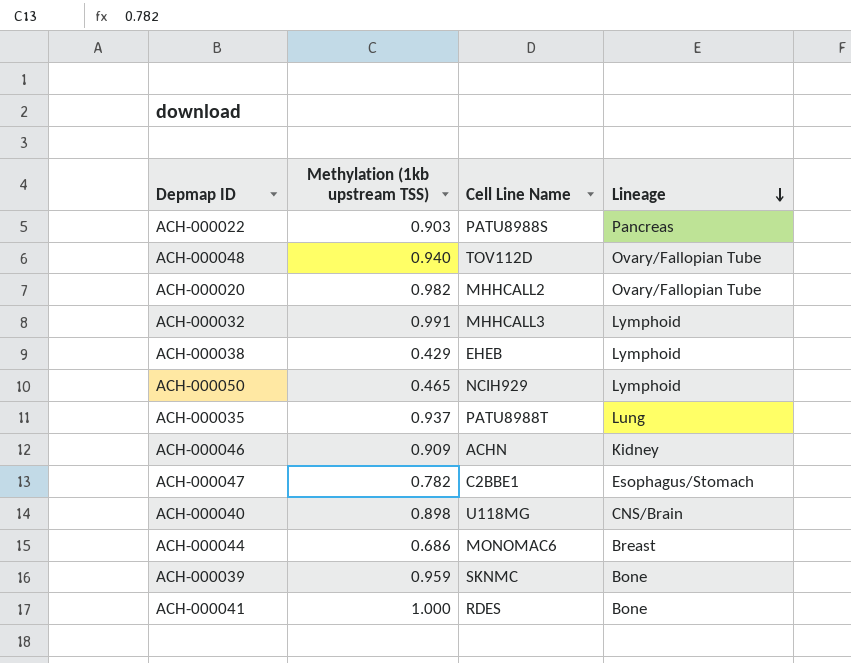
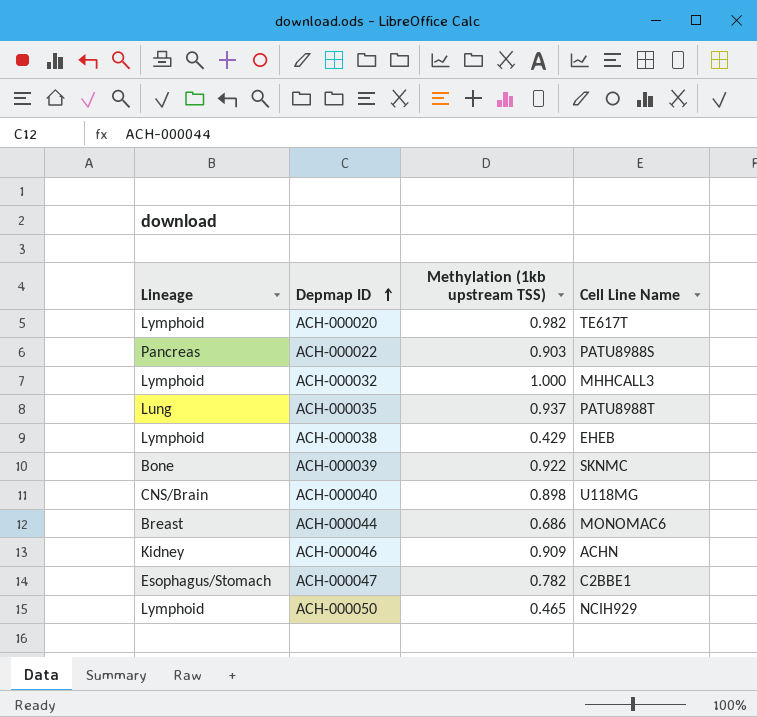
row order: Lineage descending -> Depmap ID ascending
column Lineage | position: 4 -> 1
row ACH-000048: 0.940 | TOV112D | Ovary/Fallopian Tube -> none
row ACH-000041: 1.000 | RDES | Bone -> none
ACH-000020 | Lineage: Ovary/Fallopian Tube -> Lymphoid
ACH-000020 | Cell Line Name: MHHCALL2 -> TE617T
ACH-000032 | Methylation (1kb upstream TSS): 0.991 -> 1.000
ACH-000039 | Methylation (1kb upstream TSS): 0.959 -> 0.922

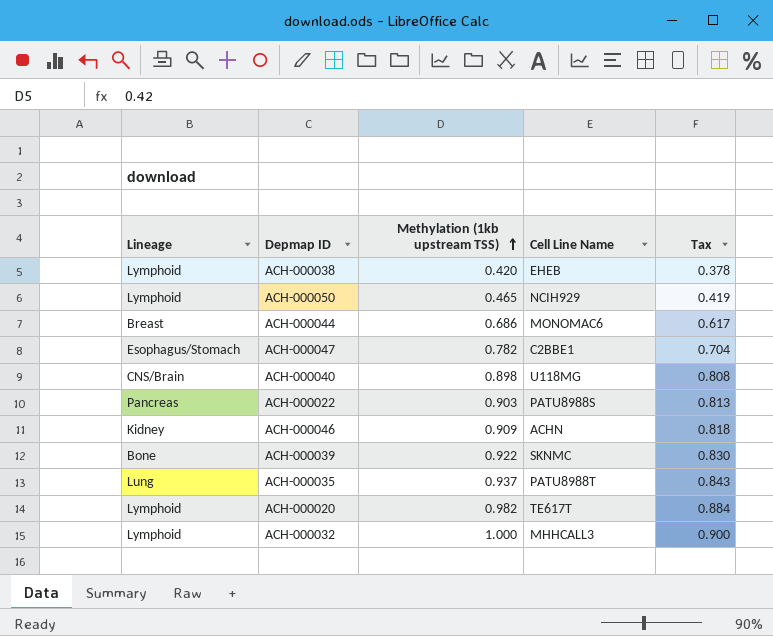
row order: Depmap ID ascending -> Methylation (1kb upstream TSS) ascending
column Tax | formula: none -> [Methylation (1kb upstream TSS)] * 0.9
ACH-000038 | Methylation (1kb upstream TSS): 0.429 -> 0.420

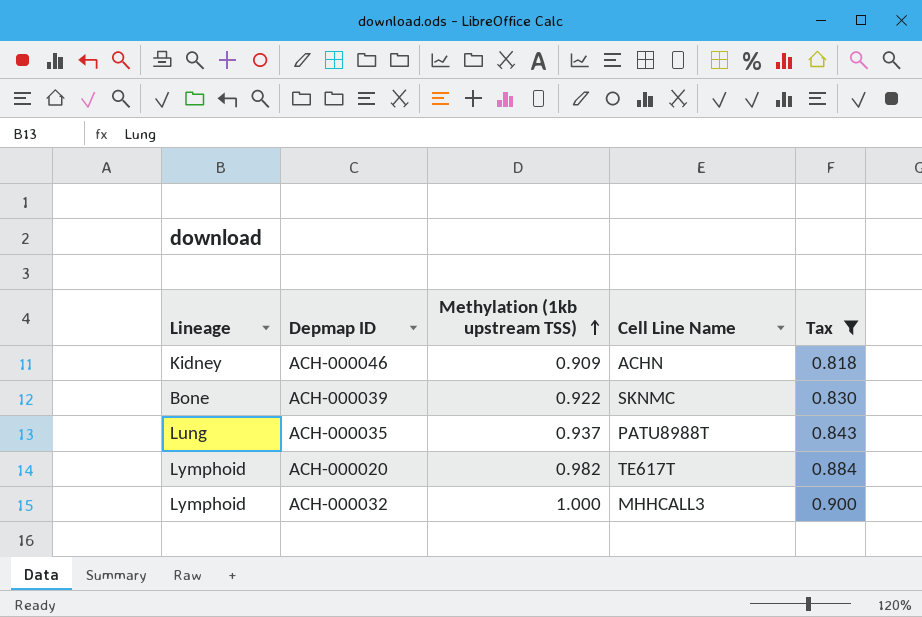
filter: none -> Tax >= 0.818

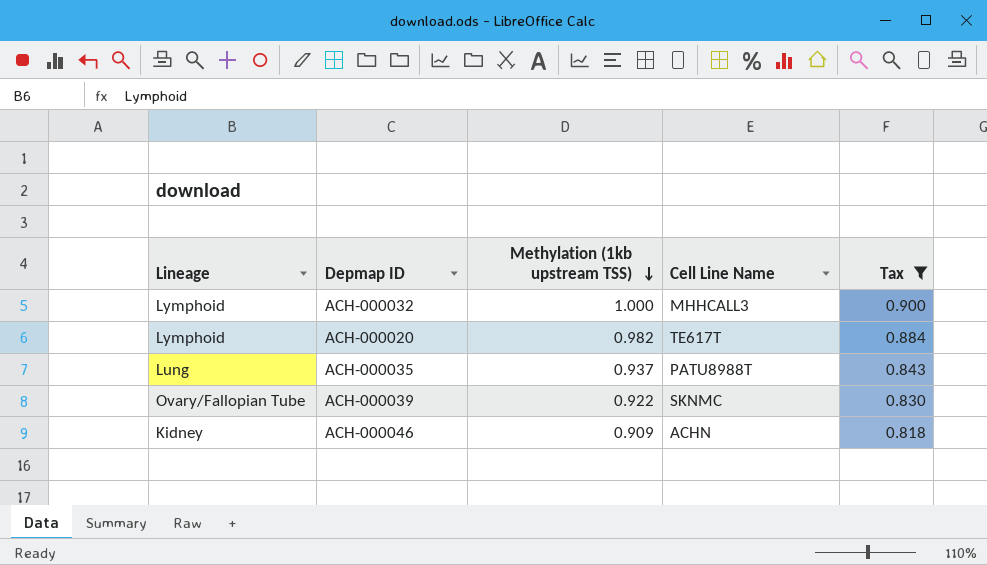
row order: Methylation (1kb upstream TSS) ascending -> Methylation (1kb upstream TSS) descending
ACH-000039 | Lineage: Bone -> Ovary/Fallopian Tube

